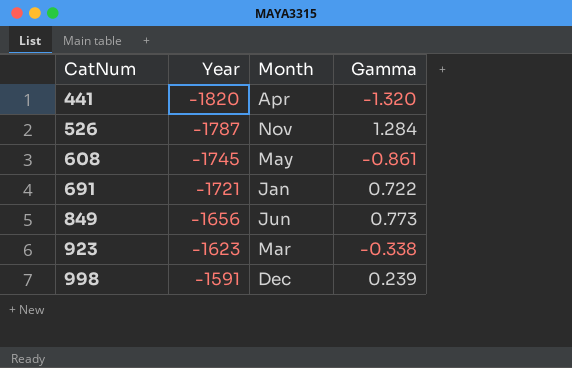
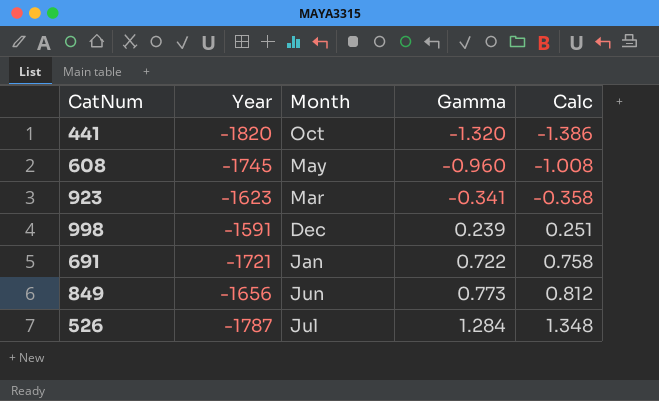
row order: CatNum ascending -> Gamma ascending
column Calc | formula: none -> [Gamma] * 1.05
441 | Month: Apr -> Oct
608 | Gamma: -0.861 -> -0.960
923 | Gamma: -0.338 -> -0.341
526 | Month: Nov -> Jul

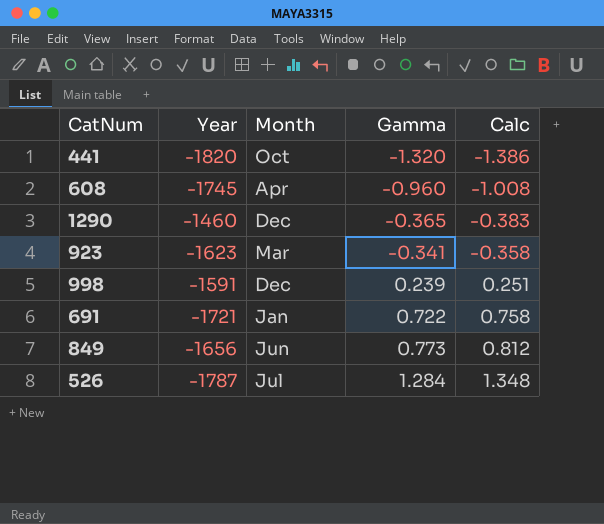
608 | Month: May -> Apr
row 1290: none -> -1460 | Dec | -0.365 | -0.383

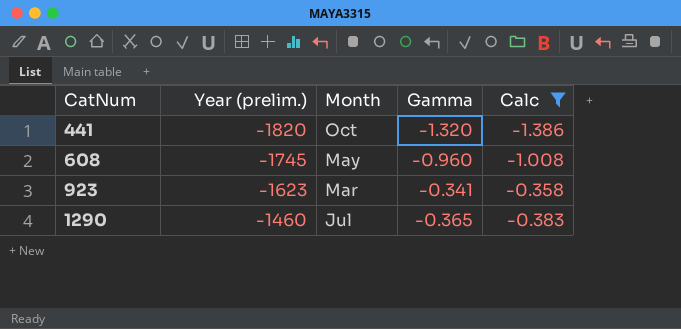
filter: none -> Calc <= -0.358
row order: Gamma ascending -> CatNum ascending
column name: Year -> Year (prelim.)
608 | Month: Apr -> May
1290 | Month: Dec -> Jul

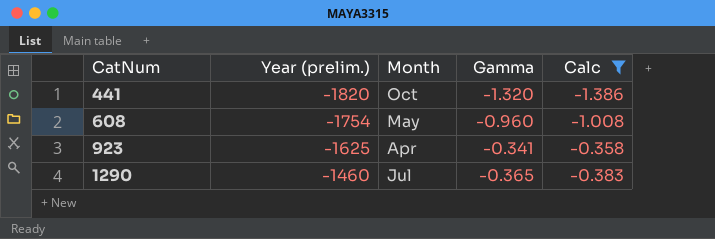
608 | Year (prelim.): -1745 -> -1754
923 | Year (prelim.): -1623 -> -1625
923 | Month: Mar -> Apr

